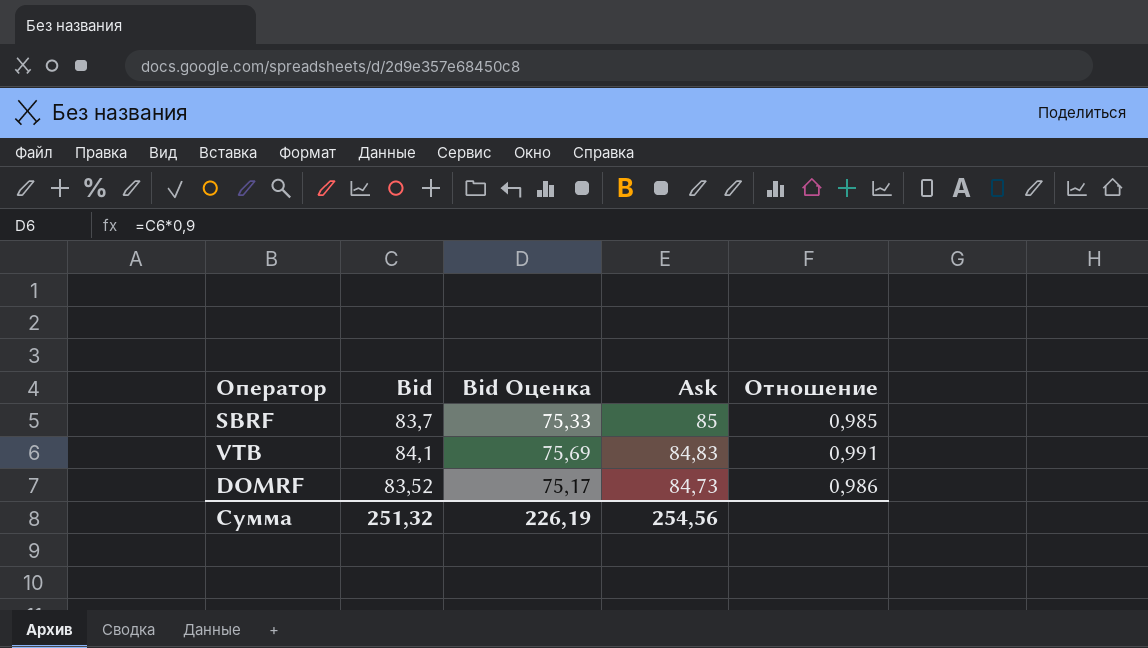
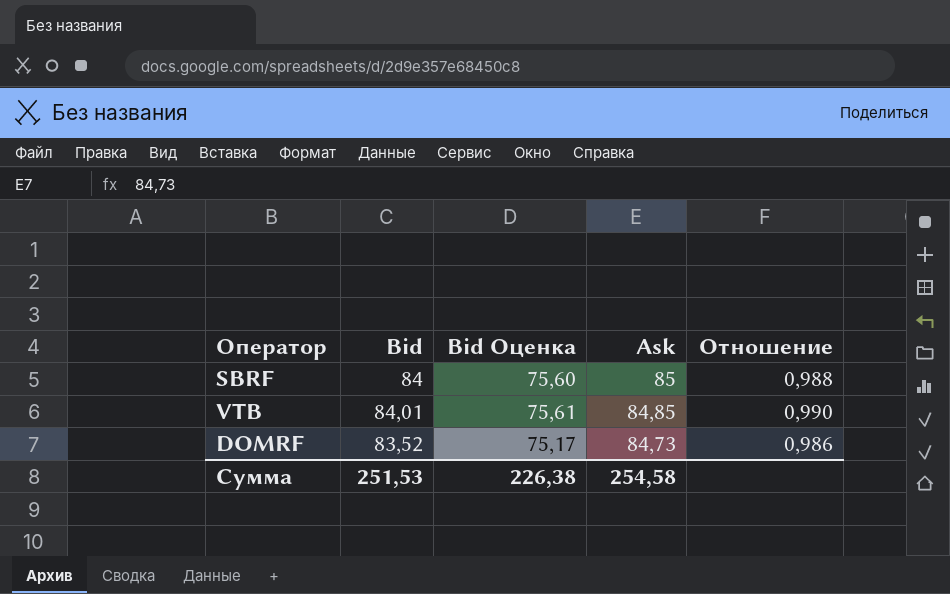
SBRF | Bid: 83,7 -> 84
SBRF | Bid Оценка: 75,33 -> 75,60
SBRF | Отношение: 0,985 -> 0,988
VTB | Bid: 84,1 -> 84,01
VTB | Bid Оценка: 75,69 -> 75,61
VTB | Ask: 84,83 -> 84,85
VTB | Отношение: 0,991 -> 0,990
Сумма | Bid: 251,32 -> 251,53
Сумма | Bid Оценка: 226,19 -> 226,38
Сумма | Ask: 254,56 -> 254,58

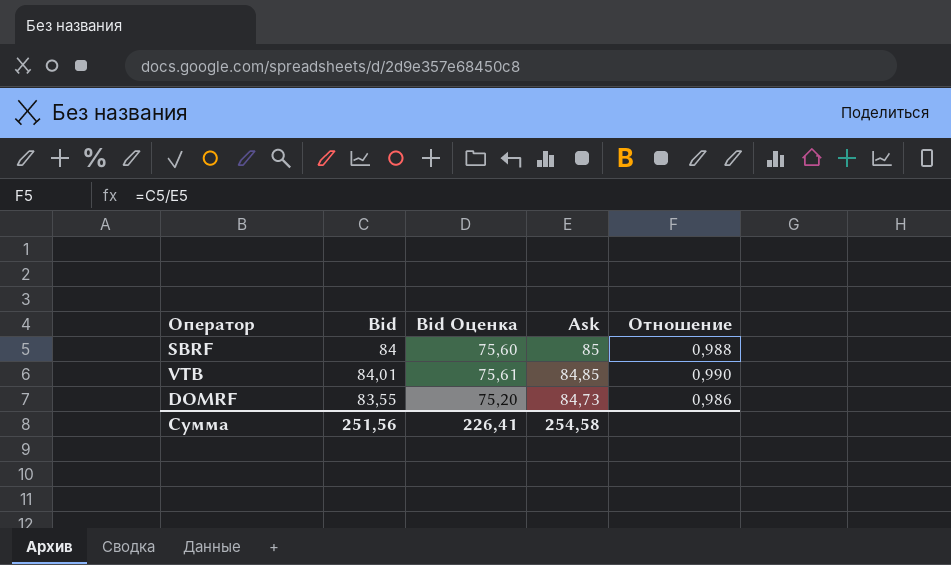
DOMRF | Bid: 83,52 -> 83,55
DOMRF | Bid Оценка: 75,17 -> 75,20
Сумма | Bid: 251,53 -> 251,56
Сумма | Bid Оценка: 226,38 -> 226,41

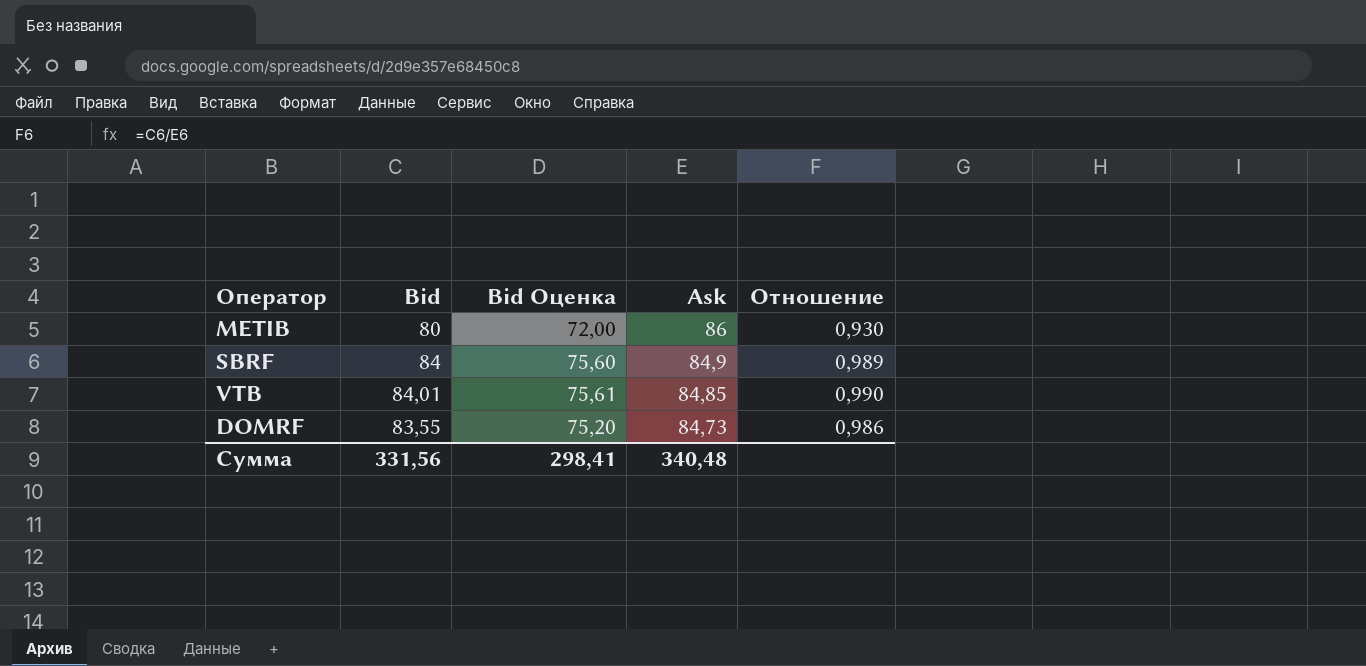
row METIB: none -> 80 | 72,00 | 86 | 0,930
SBRF | Ask: 85 -> 84,9
SBRF | Отношение: 0,988 -> 0,989
Сумма | Bid: 251,56 -> 331,56
Сумма | Bid Оценка: 226,41 -> 298,41
Сумма | Ask: 254,58 -> 340,48

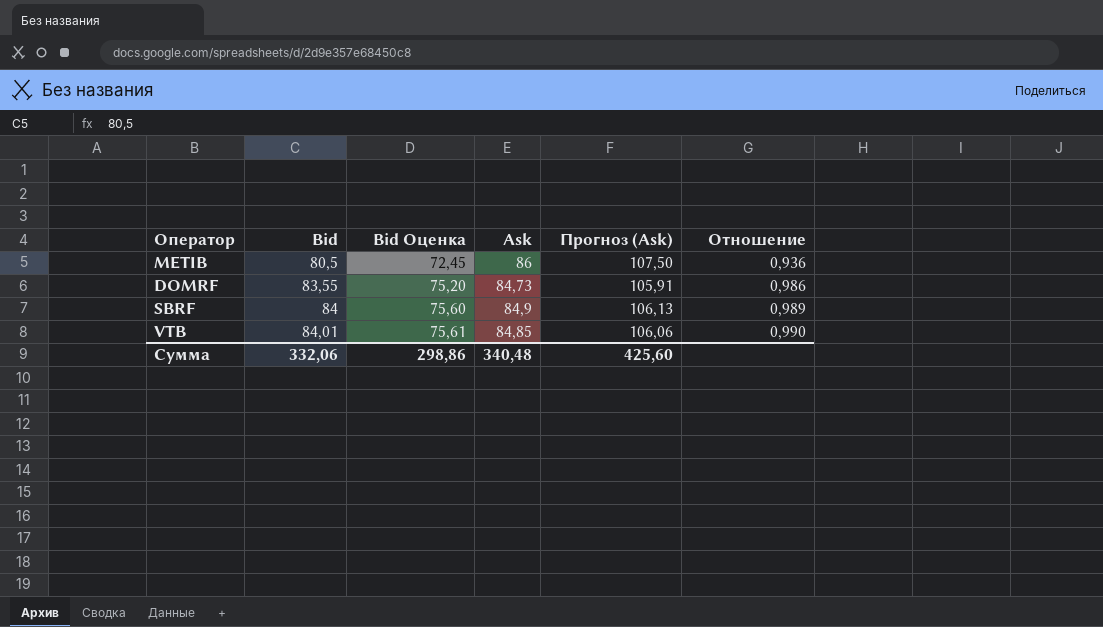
row order: Ask descending -> Bid ascending
column Прогноз (Ask) | formula: none -> [Ask] * 1,25
METIB | Bid: 80 -> 80,5
METIB | Bid Оценка: 72,00 -> 72,45
METIB | Отношение: 0,930 -> 0,936
Сумма | Bid: 331,56 -> 332,06
Сумма | Bid Оценка: 298,41 -> 298,86

